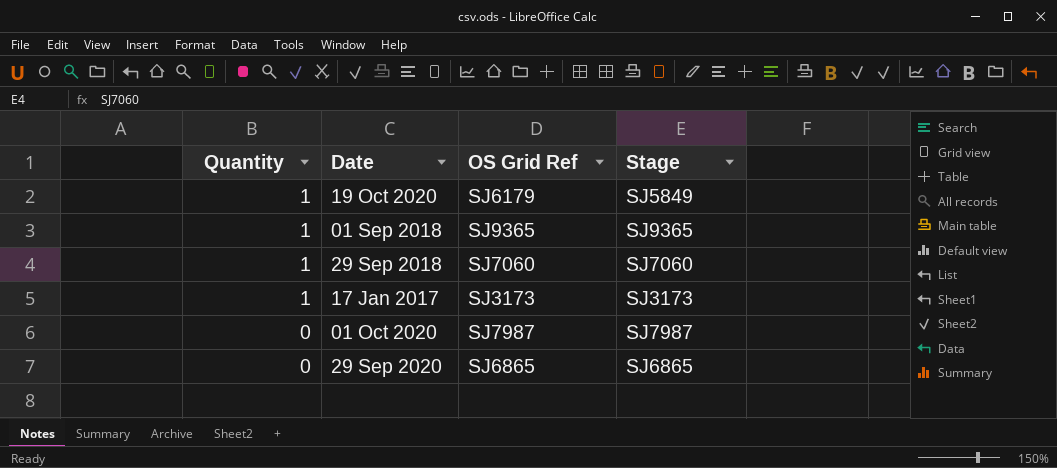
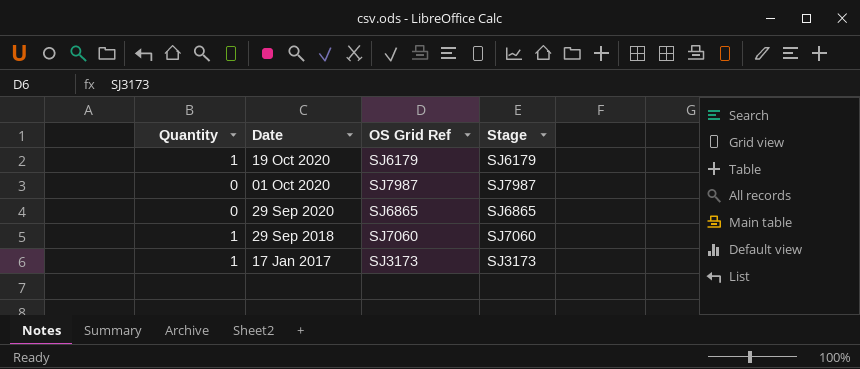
row order: Quantity descending -> Date descending
row 01 Sep 2018: 1 | SJ9365 | SJ9365 -> none
19 Oct 2020 | Stage: SJ5849 -> SJ6179

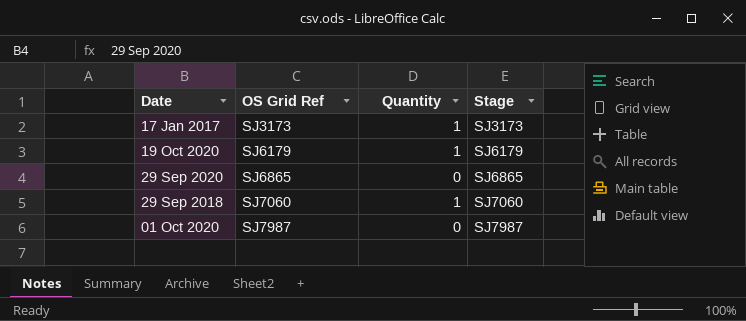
row order: Date descending -> OS Grid Ref ascending
column Quantity | position: 1 -> 3

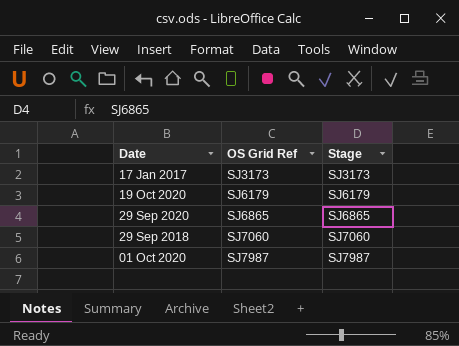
column Quantity | position: 3 -> none

